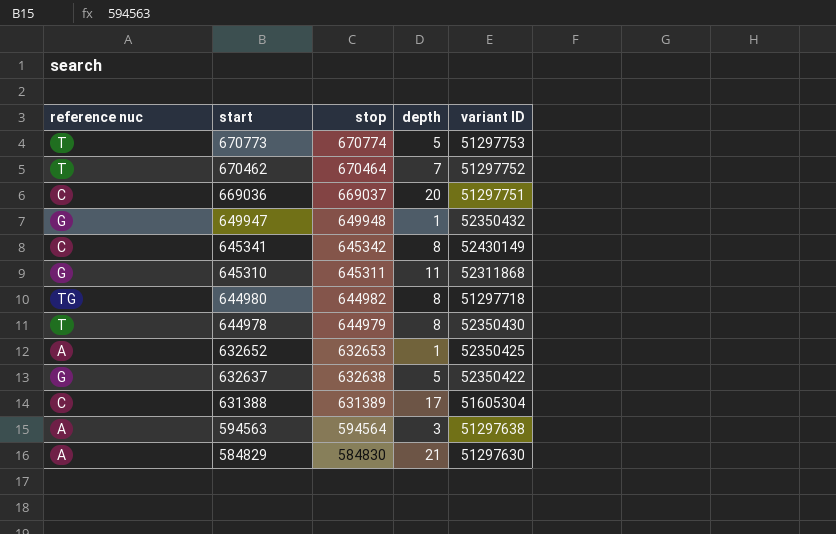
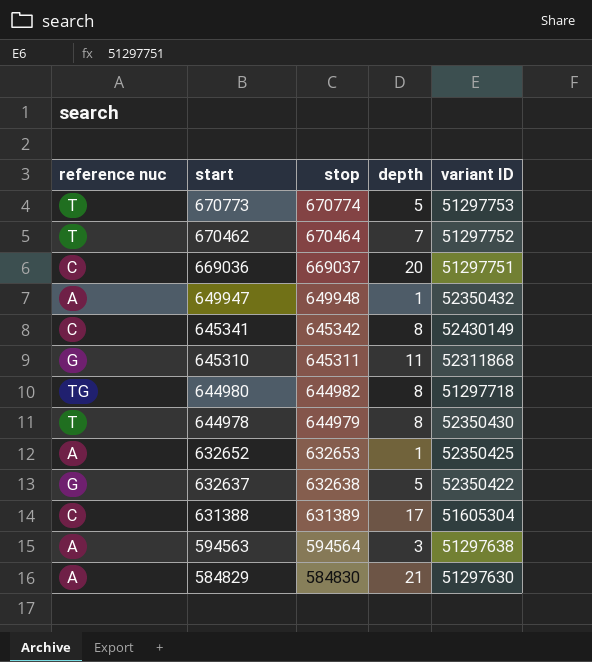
649947 | reference nuc: G -> A

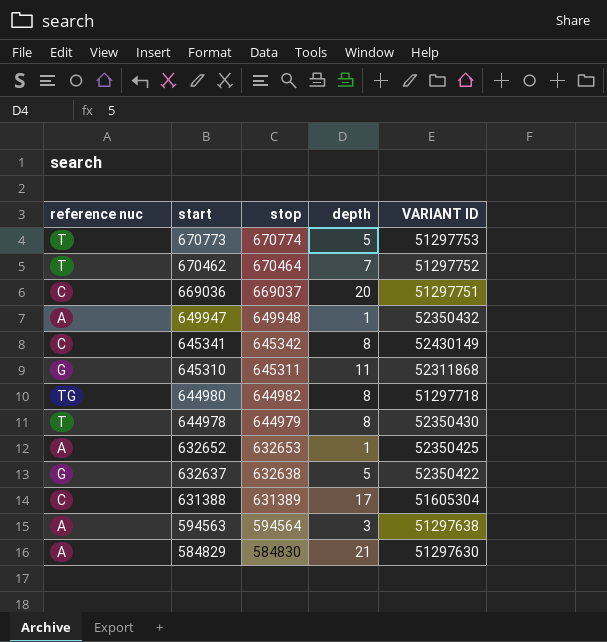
column name: variant ID -> VARIANT ID

